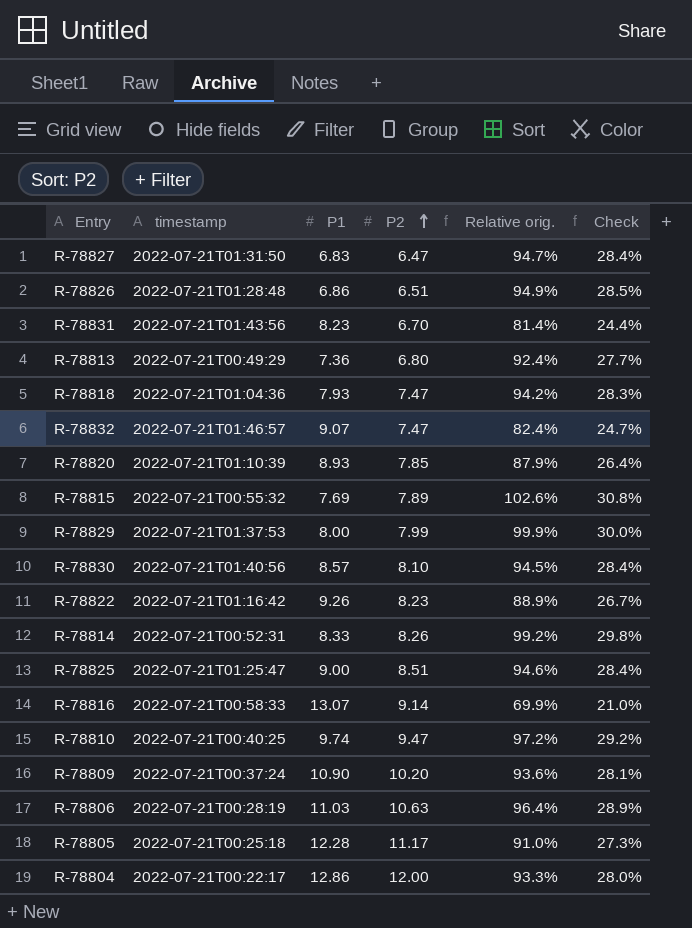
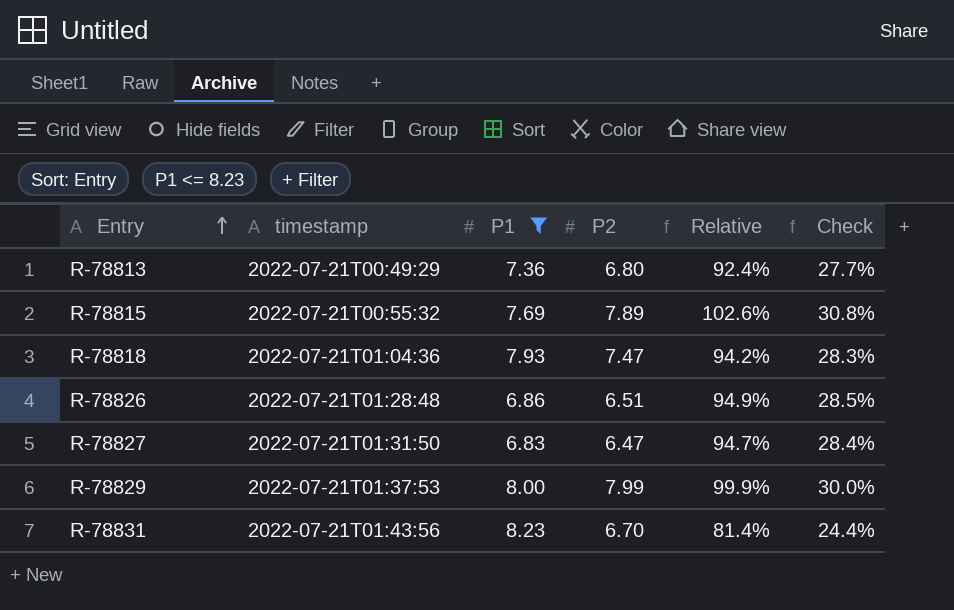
filter: none -> P1 <= 8.23
row order: P2 ascending -> Entry ascending
column name: Relative orig. -> Relative

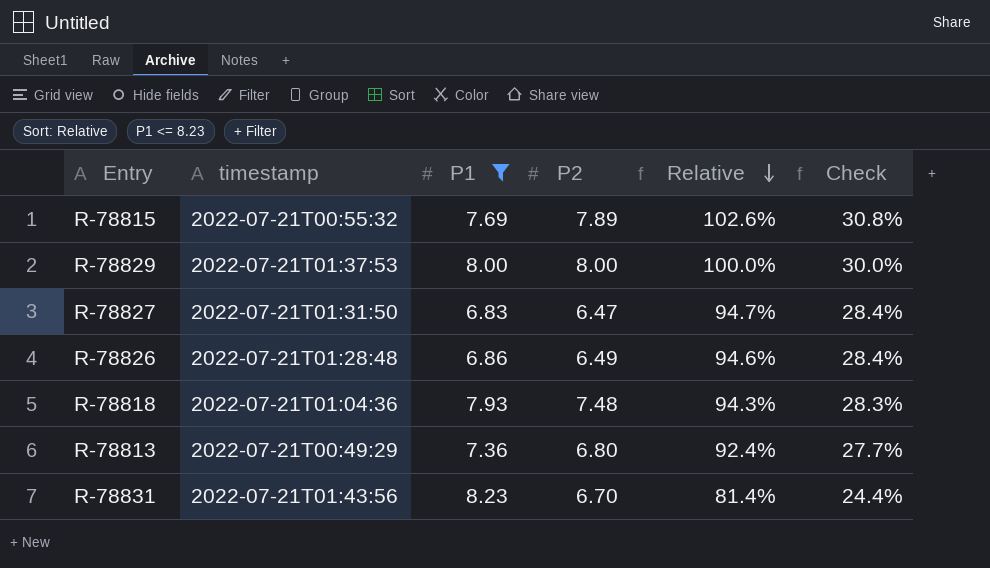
row order: Entry ascending -> Relative descending
R-78829 | P2: 7.99 -> 8.00
R-78829 | Relative: 99.9% -> 100.0%
R-78826 | P2: 6.51 -> 6.49
R-78826 | Relative: 94.9% -> 94.6%
R-78826 | Check: 28.5% -> 28.4%
R-78818 | P2: 7.47 -> 7.48
R-78818 | Relative: 94.2% -> 94.3%

